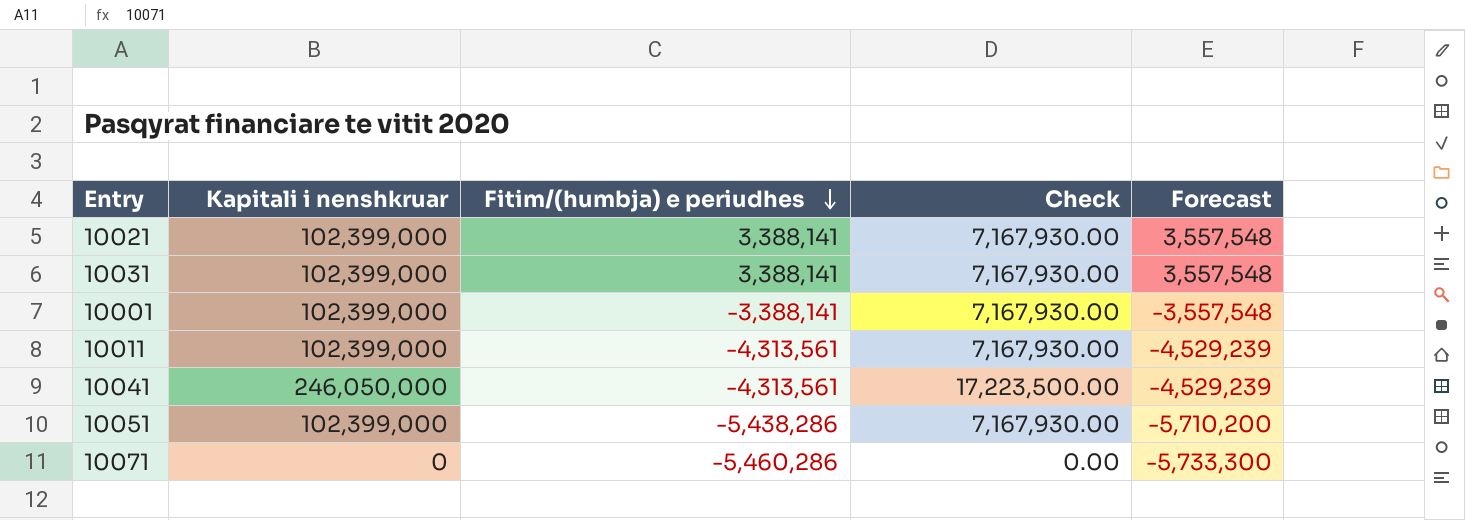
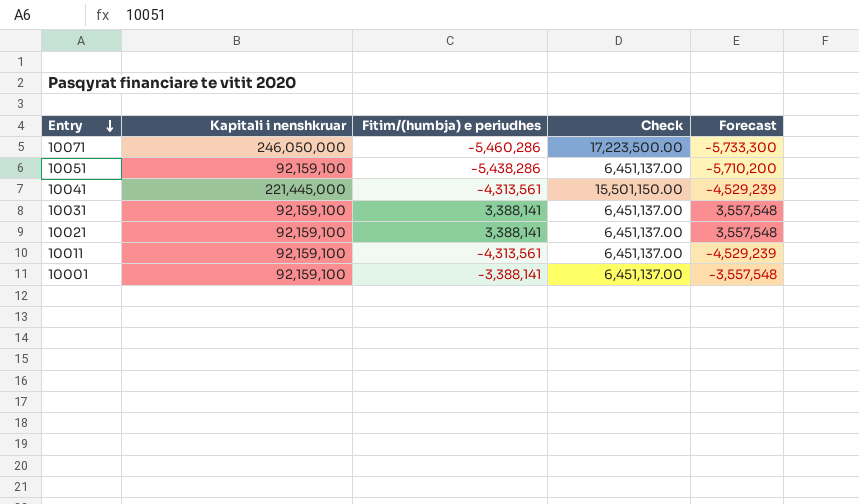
row order: Fitim/(humbja) e periudhes descending -> Entry descending
10071 | Kapitali i nenshkruar: 0 -> 246,050,000
10071 | Check: 0.00 -> 17,223,500.00
10051 | Kapitali i nenshkruar: 102,399,000 -> 92,159,100
10051 | Check: 7,167,930.00 -> 6,451,137.00
10041 | Kapitali i nenshkruar: 246,050,000 -> 221,445,000
10041 | Check: 17,223,500.00 -> 15,501,150.00
10031 | Kapitali i nenshkruar: 102,399,000 -> 92,159,100
10031 | Check: 7,167,930.00 -> 6,451,137.00
10021 | Kapitali i nenshkruar: 102,399,000 -> 92,159,100
10021 | Check: 7,167,930.00 -> 6,451,137.00
10011 | Kapitali i nenshkruar: 102,399,000 -> 92,159,100
10011 | Check: 7,167,930.00 -> 6,451,137.00
10001 | Kapitali i nenshkruar: 102,399,000 -> 92,159,100
10001 | Check: 7,167,930.00 -> 6,451,137.00

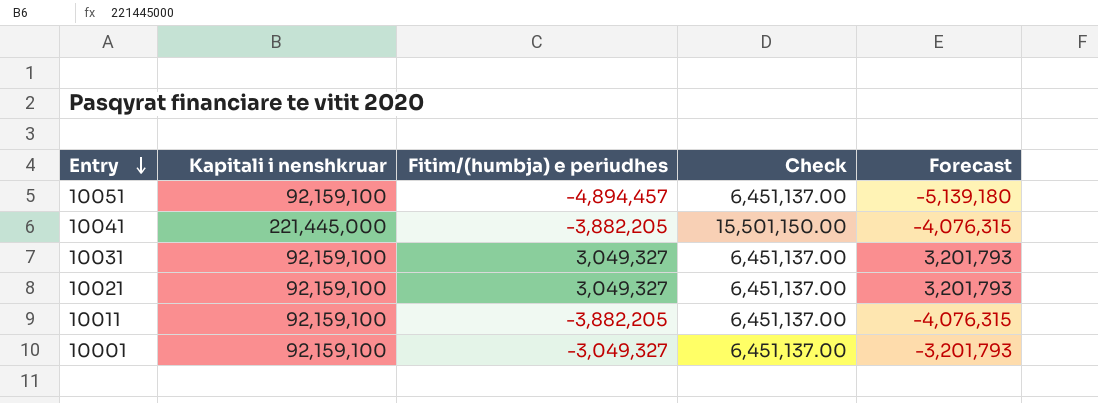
row 10071: 246,050,000 | -5,460,286 | 17,223,500.00 | -5,733,300 -> none
10051 | Fitim/(humbja) e periudhes: -5,438,286 -> -4,894,457
10051 | Forecast: -5,710,200 -> -5,139,180
10041 | Fitim/(humbja) e periudhes: -4,313,561 -> -3,882,205
10041 | Forecast: -4,529,239 -> -4,076,315
10031 | Fitim/(humbja) e periudhes: 3,388,141 -> 3,049,327
10031 | Forecast: 3,557,548 -> 3,201,793
10021 | Fitim/(humbja) e periudhes: 3,388,141 -> 3,049,327
10021 | Forecast: 3,557,548 -> 3,201,793
10011 | Fitim/(humbja) e periudhes: -4,313,561 -> -3,882,205
10011 | Forecast: -4,529,239 -> -4,076,315
10001 | Fitim/(humbja) e periudhes: -3,388,141 -> -3,049,327
10001 | Forecast: -3,557,548 -> -3,201,793

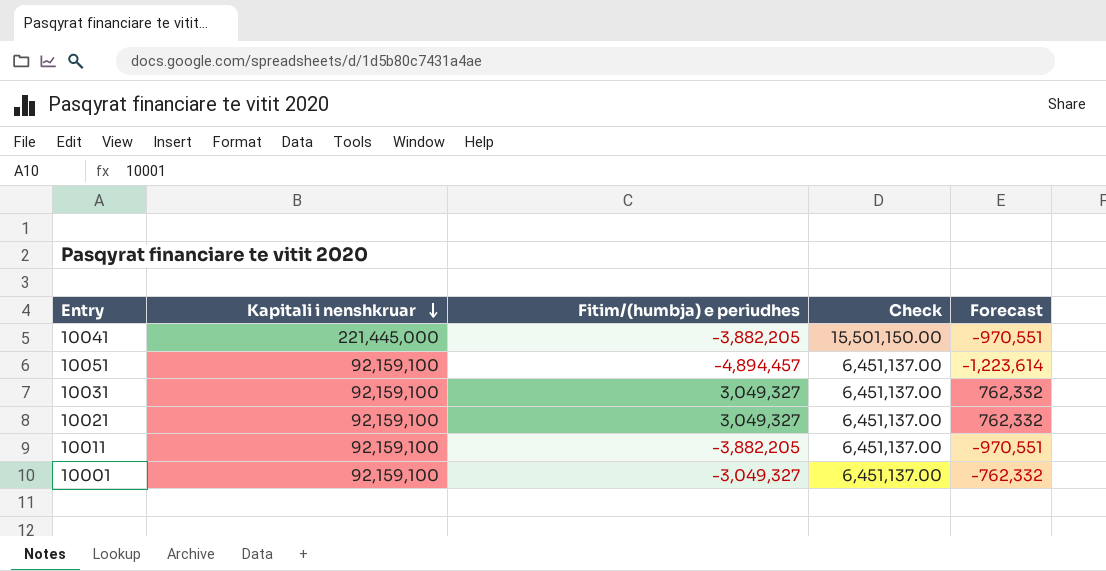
row order: Entry descending -> Kapitali i nenshkruar descending
column Forecast | formula: [Fitim/(humbja) e periudhes] * 1.05 -> [Fitim/(humbja) e periudhes] * 0.25

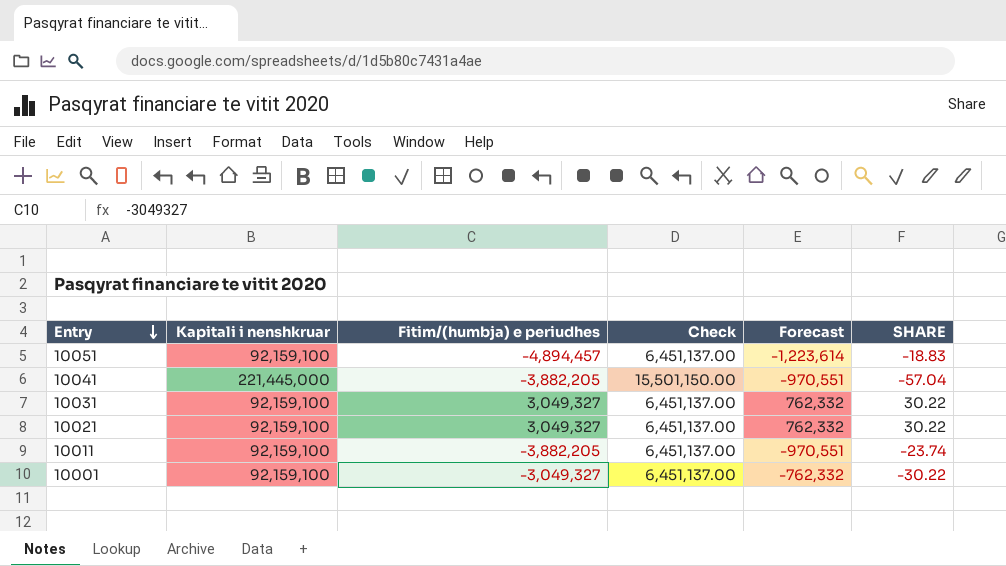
row order: Kapitali i nenshkruar descending -> Entry descending
column SHARE | formula: none -> [Kapitali i nenshkruar] / [Fitim/(humbja) e periudhes]

